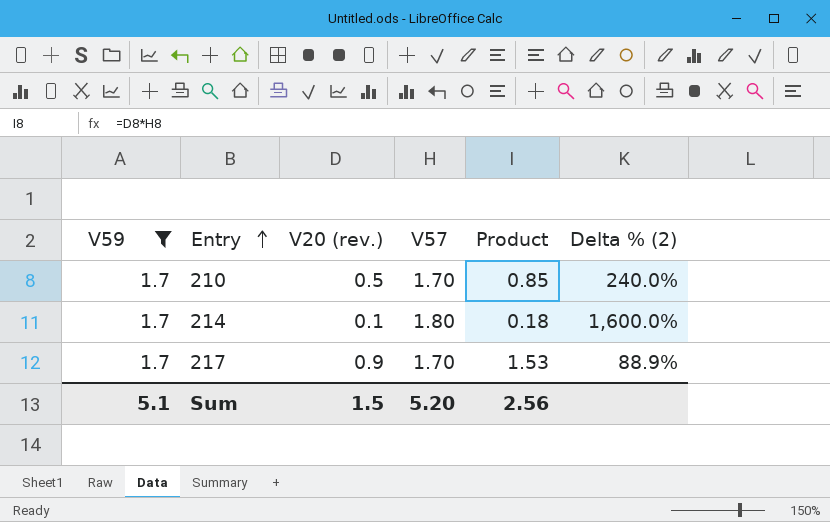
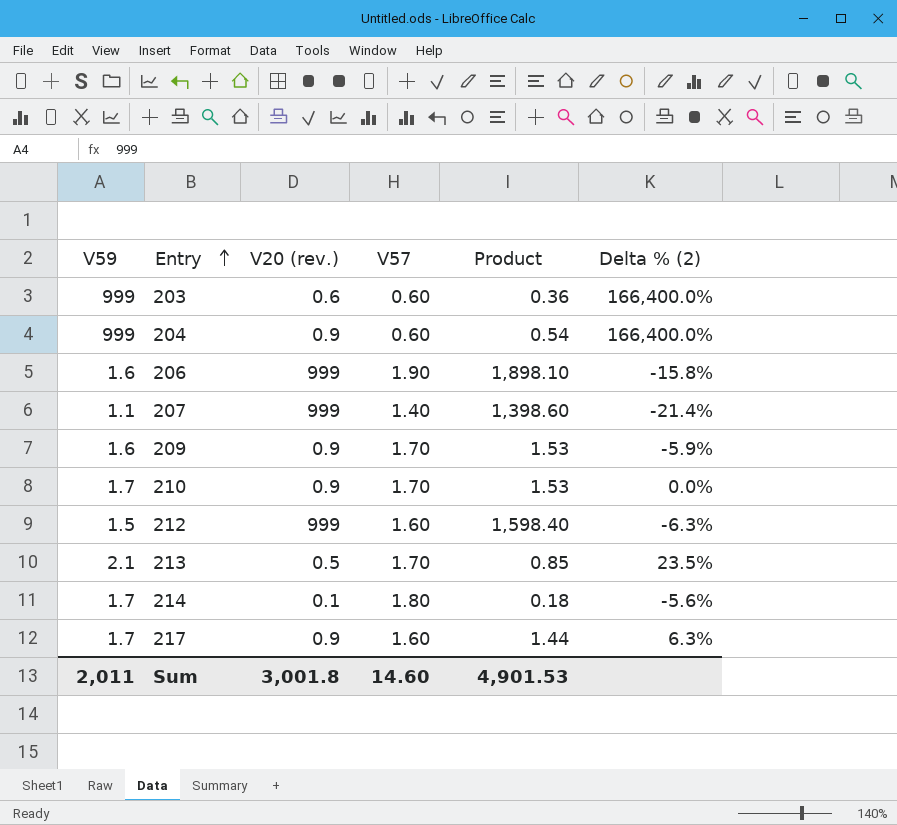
filter: V59 = 1.7 -> none
column Delta % (2) | formula: ([V59] - [V20 (rev.)]) / [V20 (rev.)] -> ([V59] - [V57]) / [V57]
210 | V20 (rev.): 0.5 -> 0.9
210 | Product: 0.85 -> 1.53
217 | V57: 1.70 -> 1.60
217 | Product: 1.53 -> 1.44
Sum | V59: 5.1 -> 2,011
Sum | V20 (rev.): 1.5 -> 3,001.8
Sum | V57: 5.20 -> 14.60
Sum | Product: 2.56 -> 4,901.53

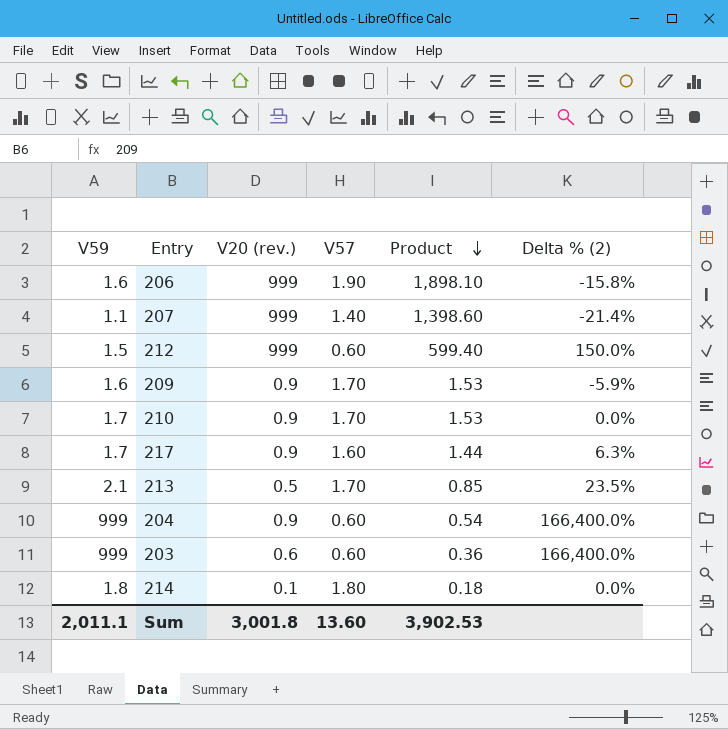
row order: Entry ascending -> Product descending
212 | V57: 1.60 -> 0.60
212 | Product: 1,598.40 -> 599.40
212 | Delta % (2): -6.3% -> 150.0%
214 | V59: 1.7 -> 1.8
214 | Delta % (2): -5.6% -> 0.0%
Sum | V59: 2,011 -> 2,011.1
Sum | V57: 14.60 -> 13.60
Sum | Product: 4,901.53 -> 3,902.53

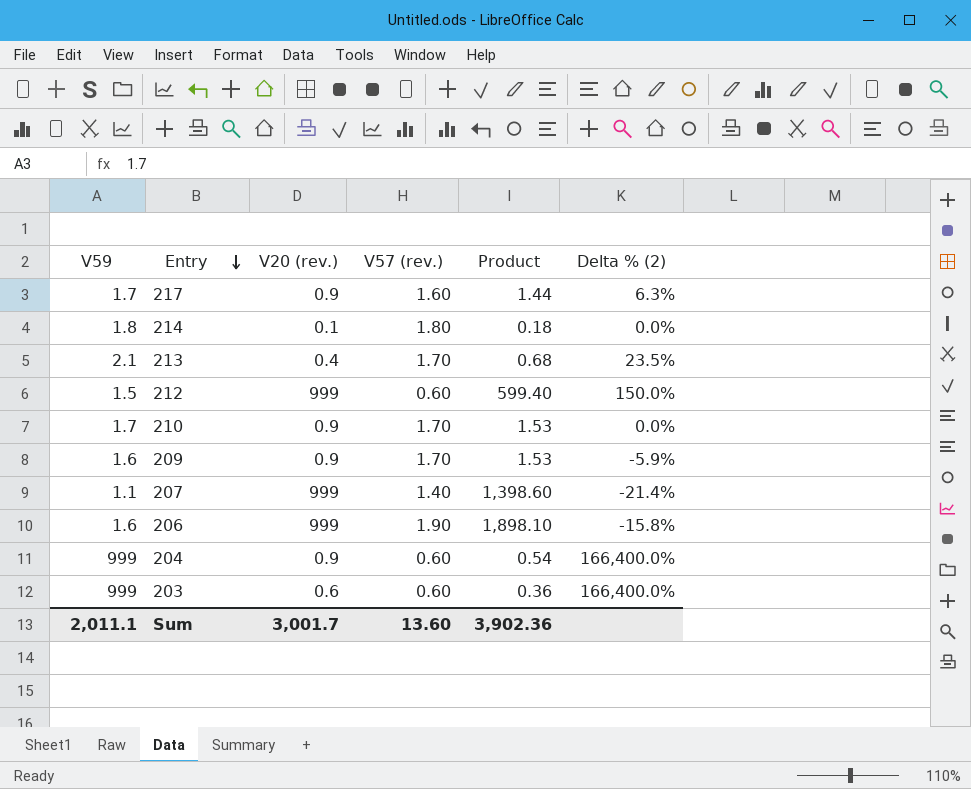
row order: Product descending -> Entry descending
column name: V57 -> V57 (rev.)
213 | V20 (rev.): 0.5 -> 0.4
213 | Product: 0.85 -> 0.68
Sum | V20 (rev.): 3,001.8 -> 3,001.7
Sum | Product: 3,902.53 -> 3,902.36

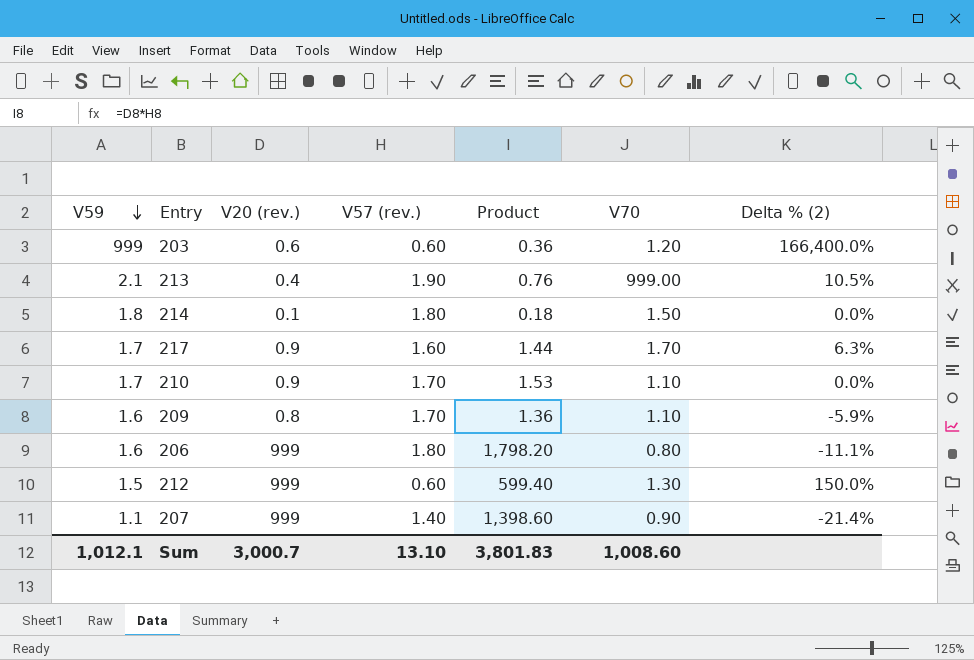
row order: Entry descending -> V59 descending
column V70 | position: none -> 6
row 204: 999 | 0.9 | 0.60 | 0.54 | 166,400.0% -> none
213 | V57 (rev.): 1.70 -> 1.90
213 | Product: 0.68 -> 0.76
213 | Delta % (2): 23.5% -> 10.5%
209 | V20 (rev.): 0.9 -> 0.8
209 | Product: 1.53 -> 1.36
206 | V57 (rev.): 1.90 -> 1.80
206 | Product: 1,898.10 -> 1,798.20
206 | Delta % (2): -15.8% -> -11.1%
Sum | V59: 2,011.1 -> 1,012.1
Sum | V20 (rev.): 3,001.7 -> 3,000.7
Sum | V57 (rev.): 13.60 -> 13.10
Sum | Product: 3,902.36 -> 3,801.83

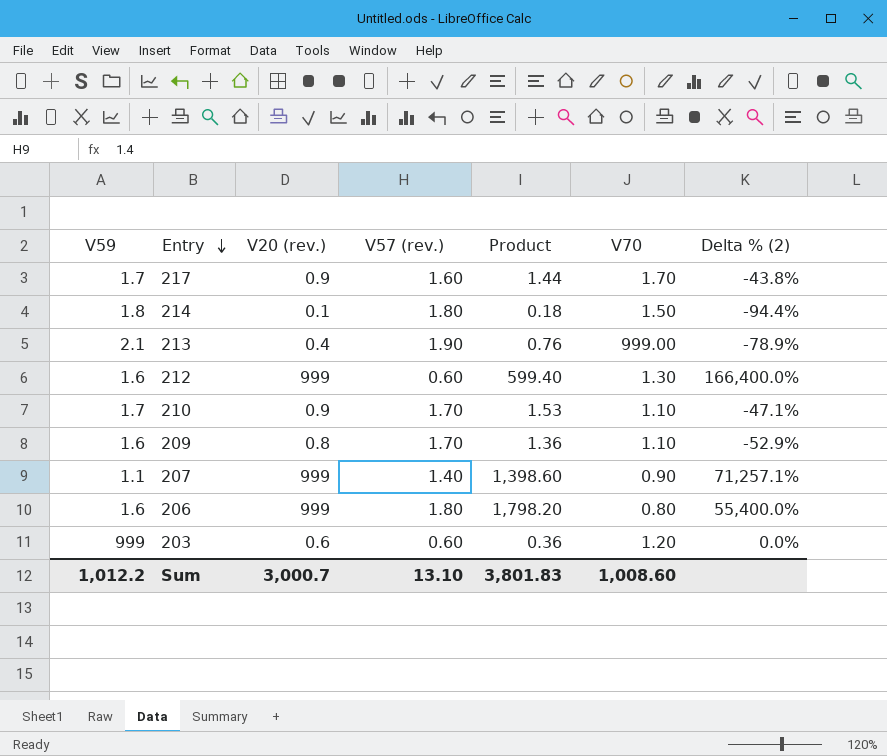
row order: V59 descending -> Entry descending
column Delta % (2) | formula: ([V59] - [V57 (rev.)]) / [V57 (rev.)] -> ([V20 (rev.)] - [V57 (rev.)]) / [V57 (rev.)]
212 | V59: 1.5 -> 1.6
Sum | V59: 1,012.1 -> 1,012.2

